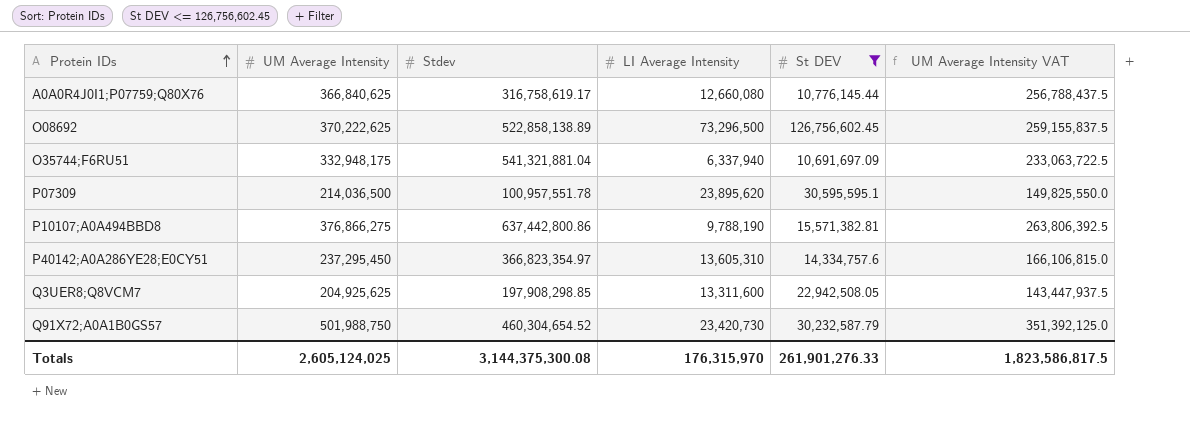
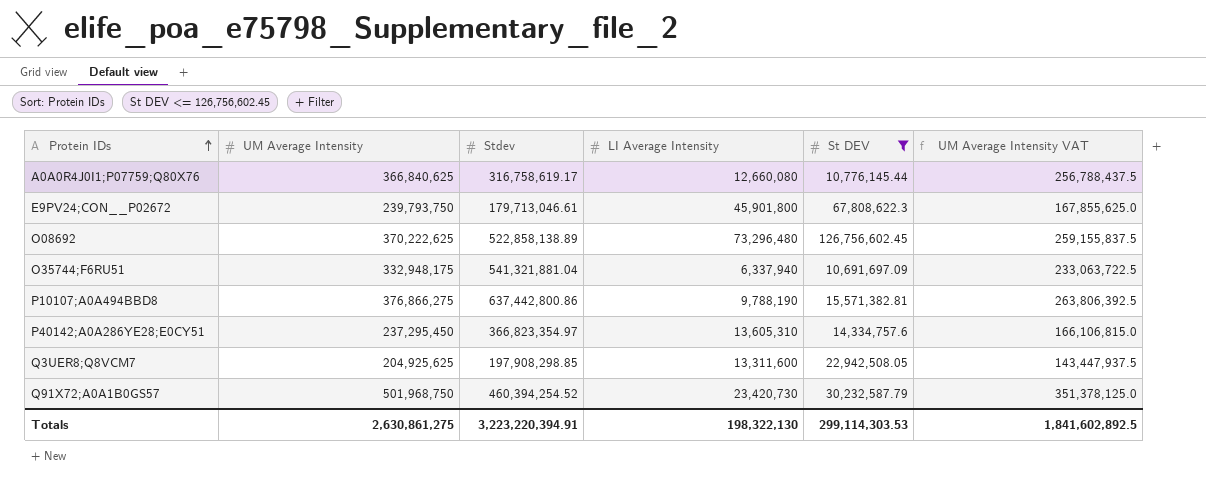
row P07309: 214,036,500 | 100,957,551.78 | 23,895,620 | 30,595,595.1 | 149,825,550.0 -> none
row E9PV24;CON__P02672: none -> 239,793,750 | 179,713,046.61 | 45,901,800 | 67,808,622.3 | 167,855,625.0
O08692 | LI Average Intensity: 73,296,500 -> 73,296,480
Q91X72;A0A1B0GS57 | UM Average Intensity: 501,988,750 -> 501,968,750
Q91X72;A0A1B0GS57 | Stdev: 460,304,654.52 -> 460,394,254.52
Q91X72;A0A1B0GS57 | UM Average Intensity VAT: 351,392,125.0 -> 351,378,125.0
Totals | UM Average Intensity: 2,605,124,025 -> 2,630,861,275
Totals | Stdev: 3,144,375,300.08 -> 3,223,220,394.91
Totals | LI Average Intensity: 176,315,970 -> 198,322,130
Totals | St DEV: 261,901,276.33 -> 299,114,303.53
Totals | UM Average Intensity VAT: 1,823,586,817.5 -> 1,841,602,892.5

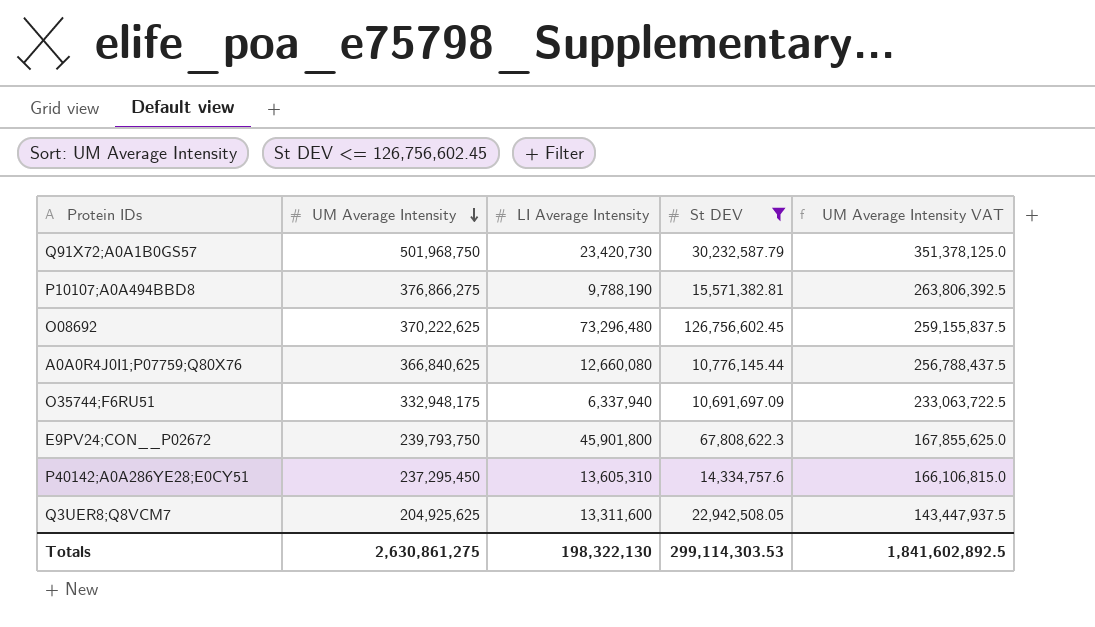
row order: Protein IDs ascending -> UM Average Intensity descending
column Stdev | position: 3 -> none

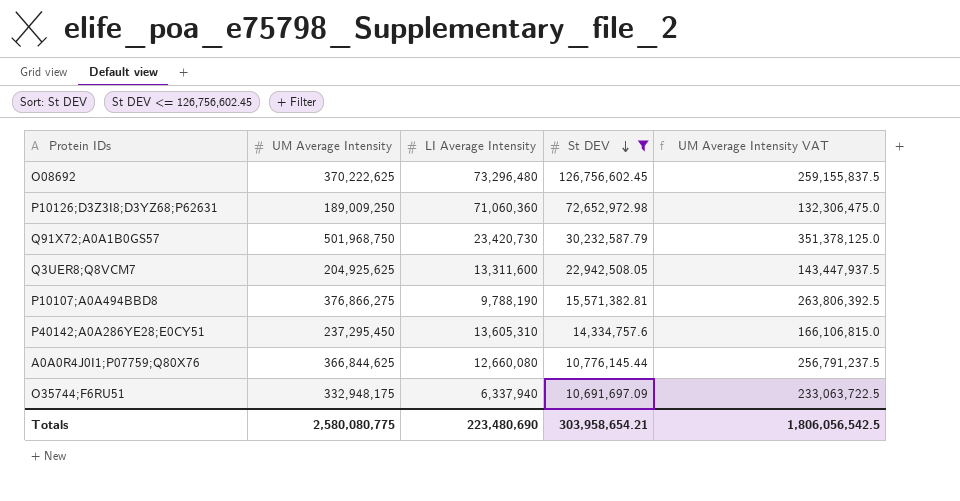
row order: UM Average Intensity descending -> St DEV descending
row E9PV24;CON__P02672: 239,793,750 | 45,901,800 | 67,808,622.3 | 167,855,625.0 -> none
row P10126;D3Z3I8;D3YZ68;P62631: none -> 189,009,250 | 71,060,360 | 72,652,972.98 | 132,306,475.0
A0A0R4J0I1;P07759;Q80X76 | UM Average Intensity: 366,840,625 -> 366,844,625
A0A0R4J0I1;P07759;Q80X76 | UM Average Intensity VAT: 256,788,437.5 -> 256,791,237.5
Totals | UM Average Intensity: 2,630,861,275 -> 2,580,080,775
Totals | LI Average Intensity: 198,322,130 -> 223,480,690
Totals | St DEV: 299,114,303.53 -> 303,958,654.21
Totals | UM Average Intensity VAT: 1,841,602,892.5 -> 1,806,056,542.5

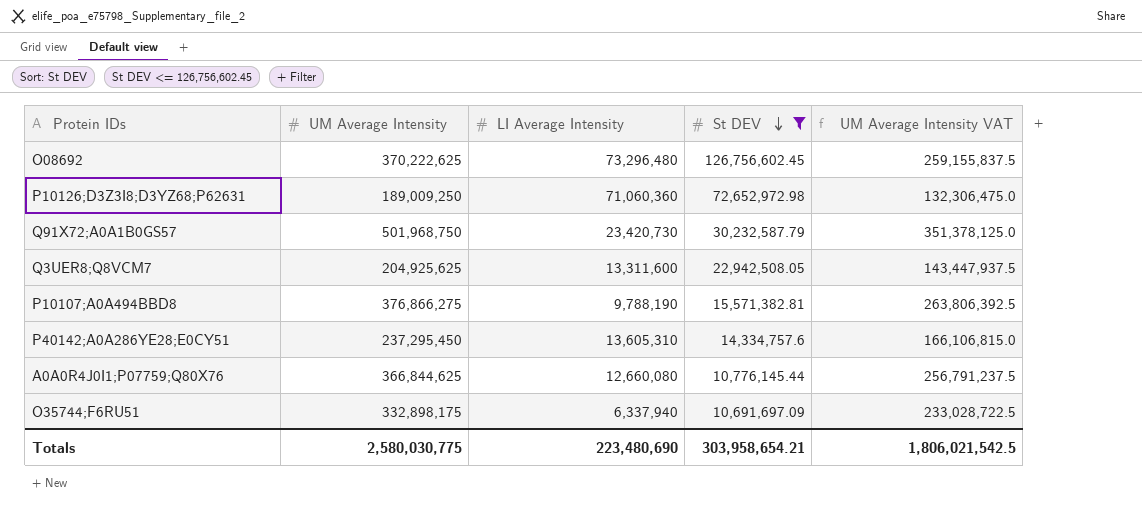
O35744;F6RU51 | UM Average Intensity: 332,948,175 -> 332,898,175
O35744;F6RU51 | UM Average Intensity VAT: 233,063,722.5 -> 233,028,722.5
Totals | UM Average Intensity: 2,580,080,775 -> 2,580,030,775
Totals | UM Average Intensity VAT: 1,806,056,542.5 -> 1,806,021,542.5

